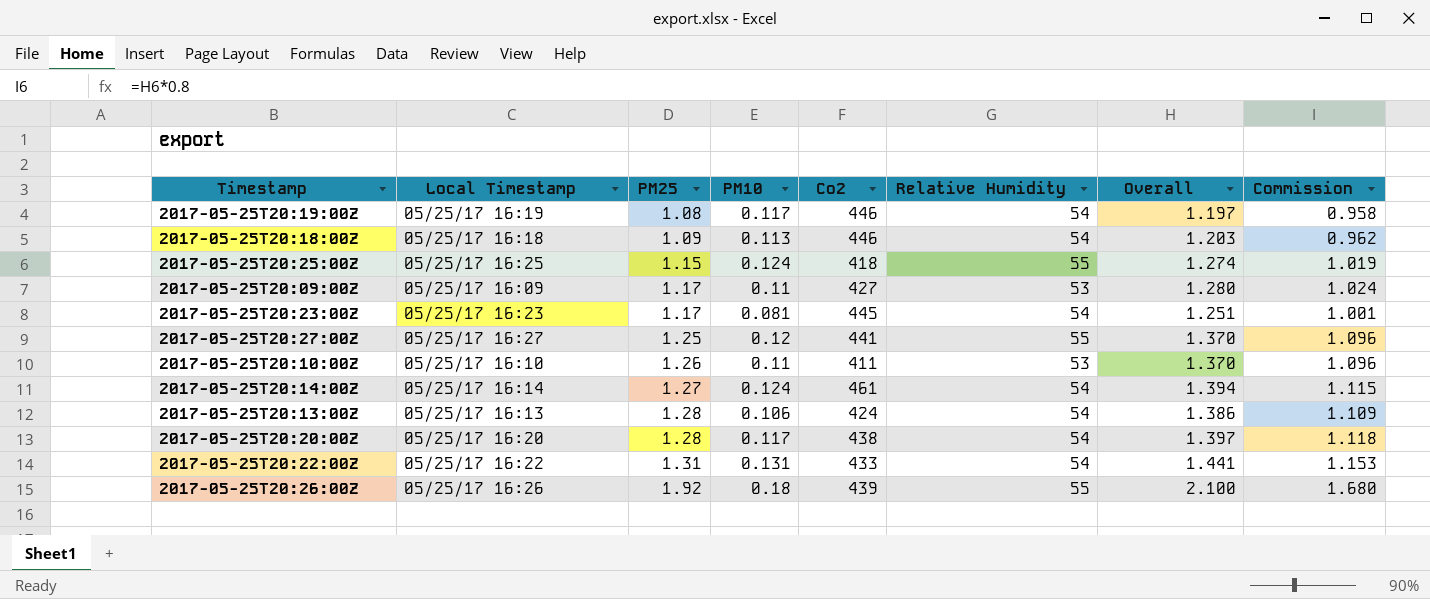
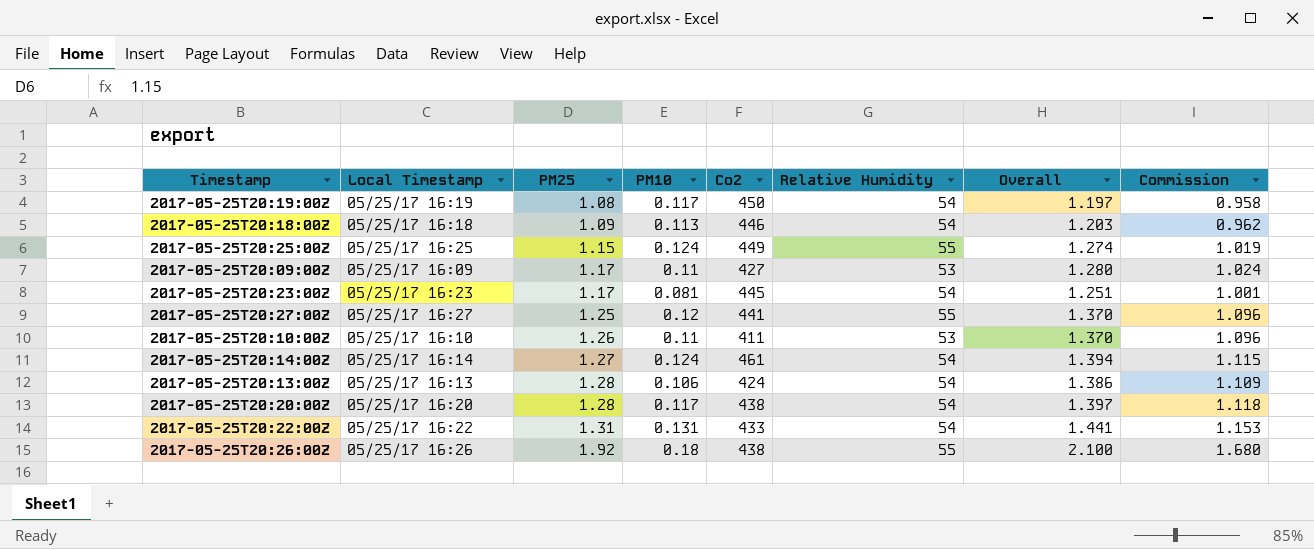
2017-05-25T20:19:00Z | Co2: 446 -> 450
2017-05-25T20:25:00Z | Co2: 418 -> 449
2017-05-25T20:26:00Z | Co2: 439 -> 438

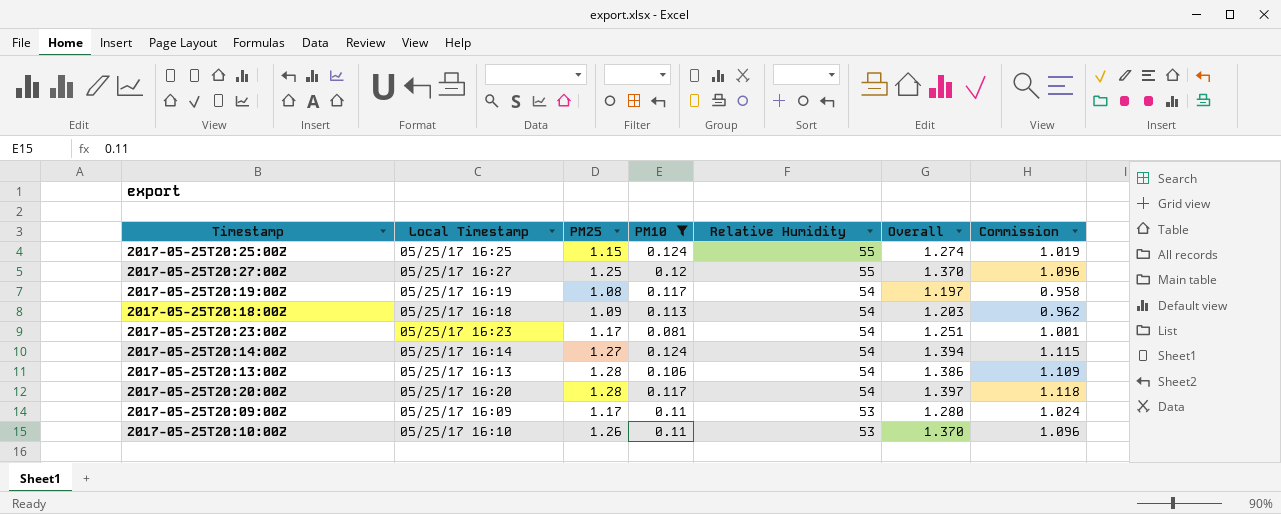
filter: none -> PM10 <= 0.124
row order: PM25 ascending -> Relative Humidity descending
column Co2 | position: 5 -> none

